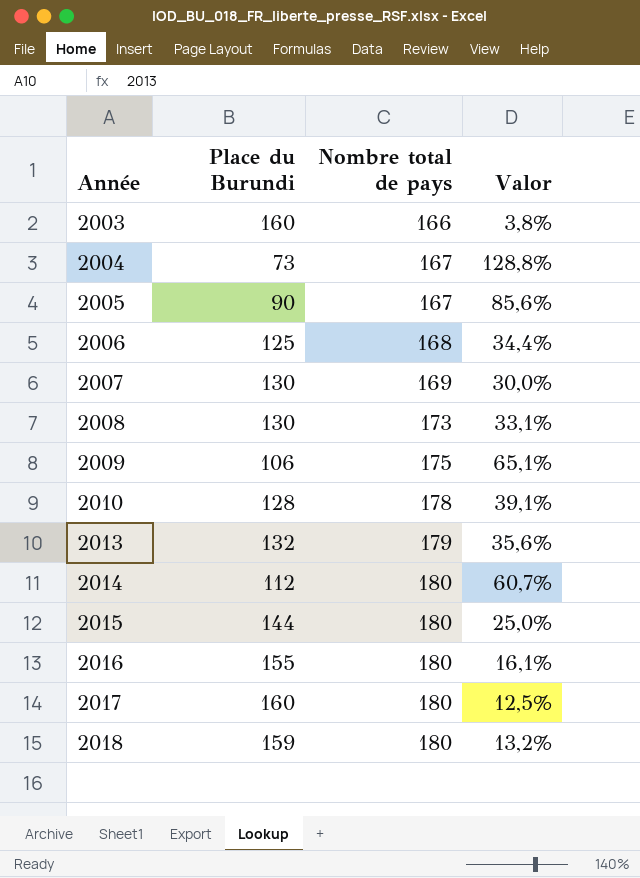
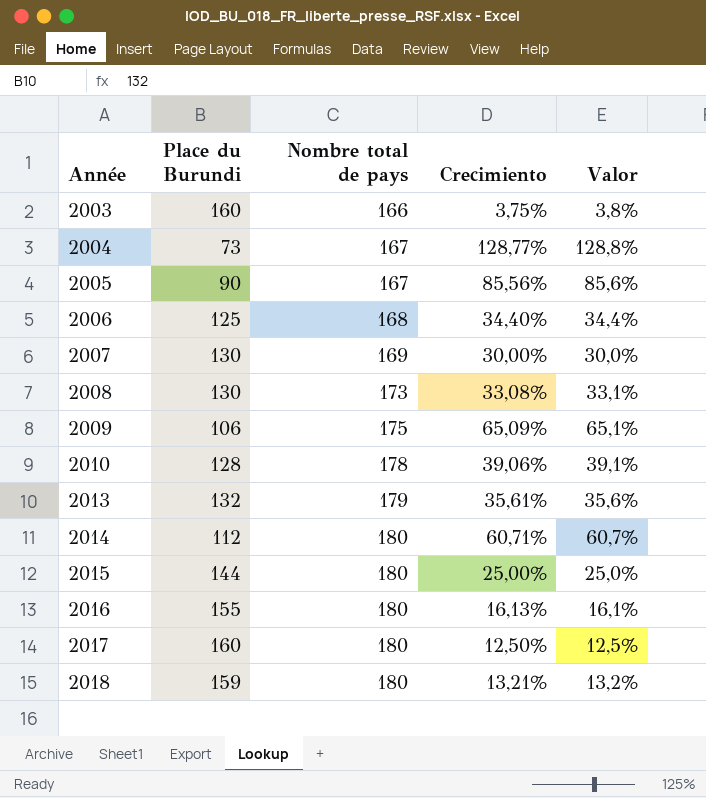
column Crecimiento | formula: none -> ([Nombre total de pays] - [Place du Burundi]) / [Place du Burundi]

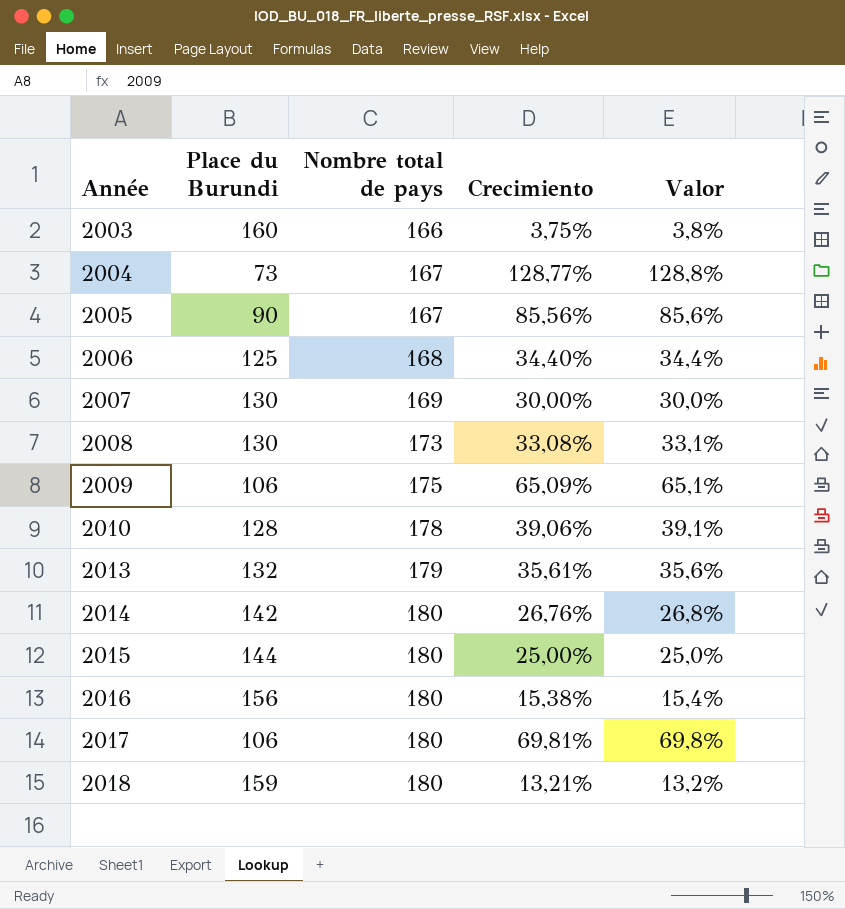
2014 | Place du Burundi: 112 -> 142
2014 | Crecimiento: 60,71% -> 26,76%
2014 | Valor: 60,7% -> 26,8%
2016 | Place du Burundi: 155 -> 156
2016 | Crecimiento: 16,13% -> 15,38%
2016 | Valor: 16,1% -> 15,4%
2017 | Place du Burundi: 160 -> 106
2017 | Crecimiento: 12,50% -> 69,81%
2017 | Valor: 12,5% -> 69,8%

